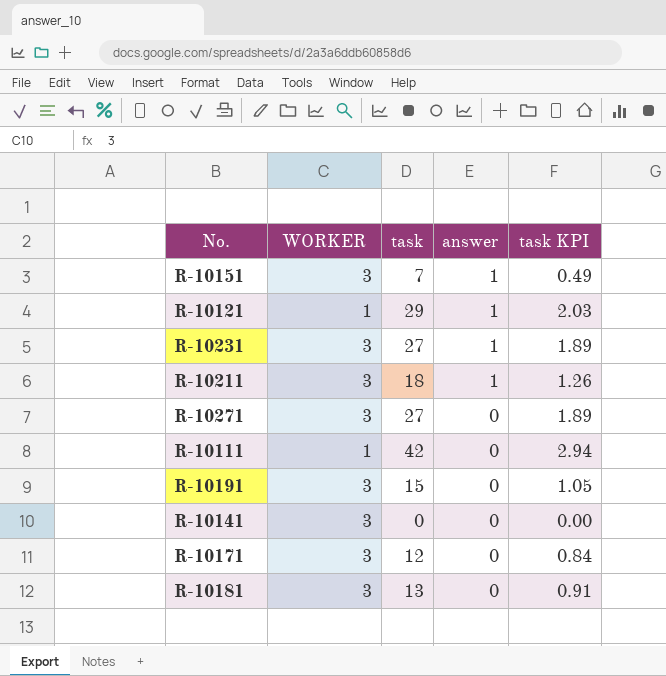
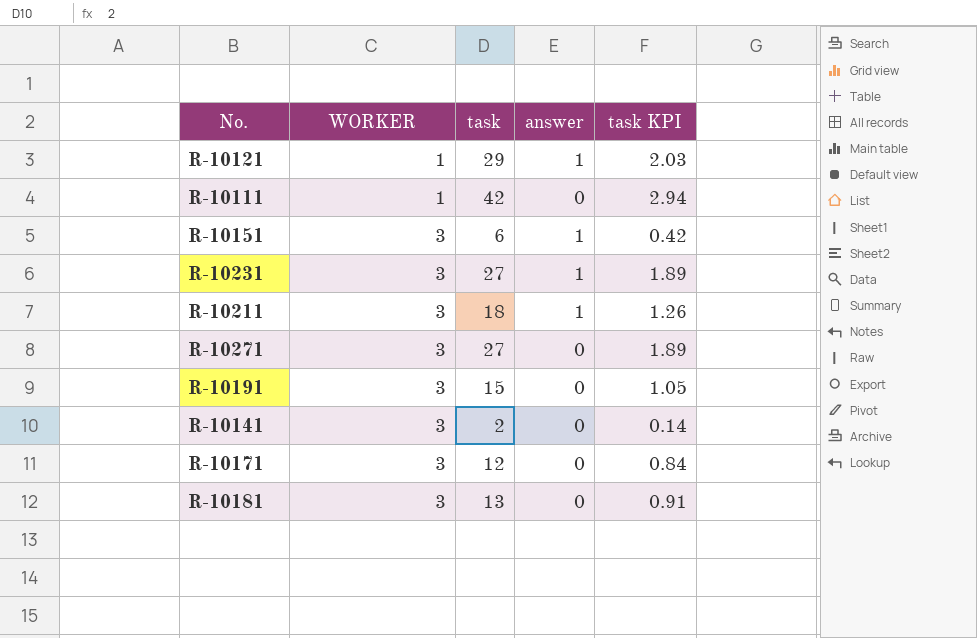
row order: answer descending -> WORKER ascending
R-10151 | task: 7 -> 6
R-10151 | task KPI: 0.49 -> 0.42
R-10141 | task: 0 -> 2
R-10141 | task KPI: 0.00 -> 0.14

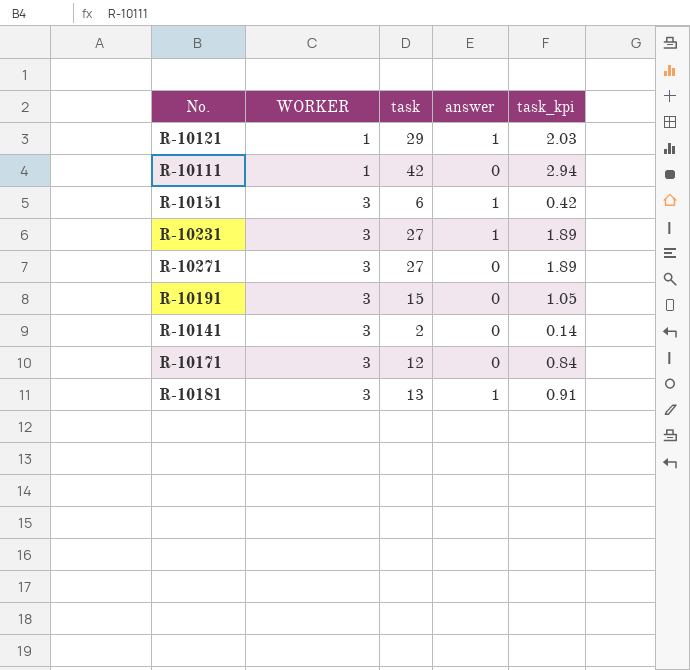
column name: task KPI -> task_kpi
row R-10211: 3 | 18 | 1 | 1.26 -> none
R-10181 | answer: 0 -> 1

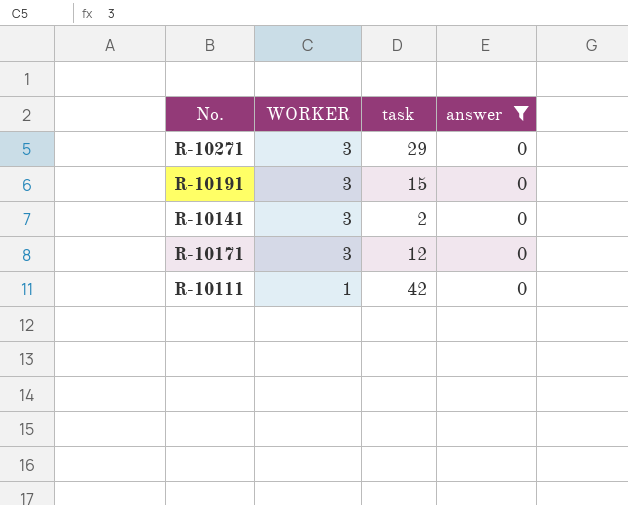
filter: none -> answer = 0
row order: WORKER ascending -> WORKER descending
column task_kpi | formula: [task] * 0.07 -> none
R-10271 | task: 27 -> 29

